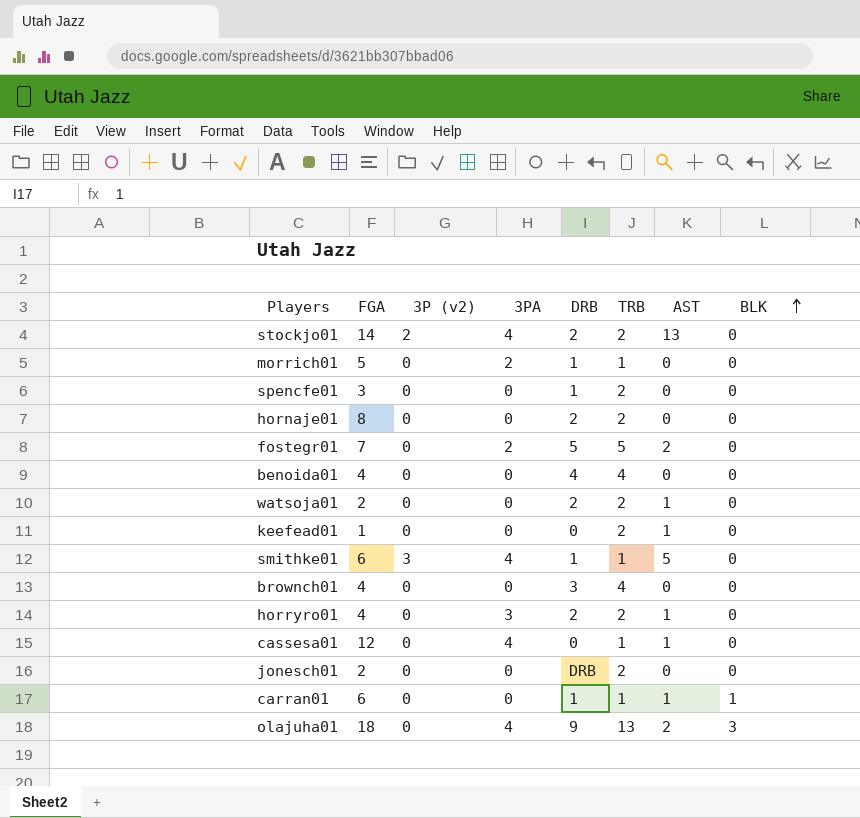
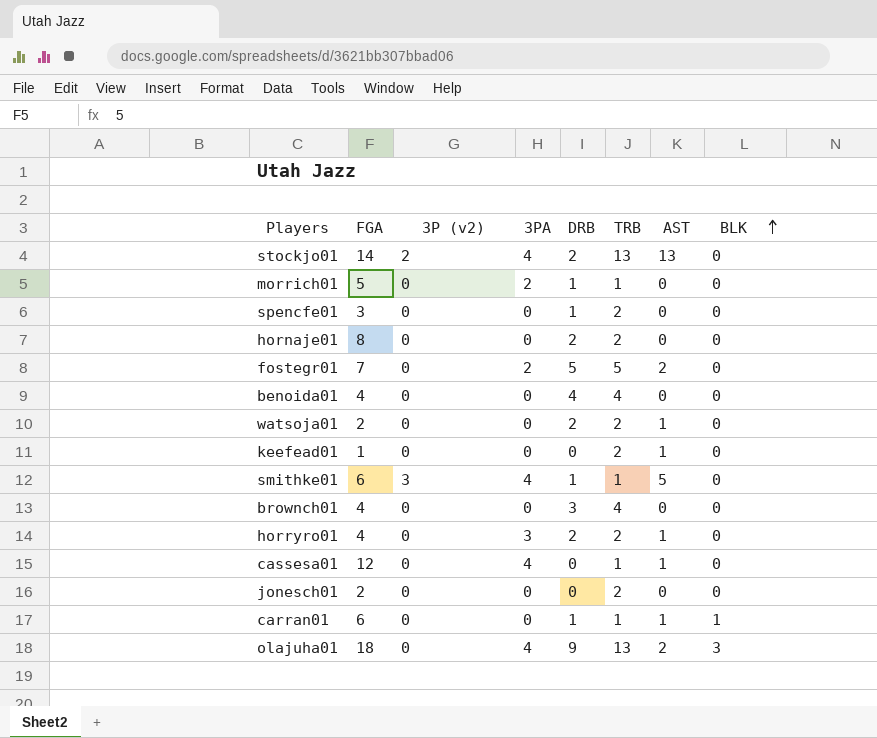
stockjo01 | TRB: 2 -> 13
jonesch01 | DRB: DRB -> 0

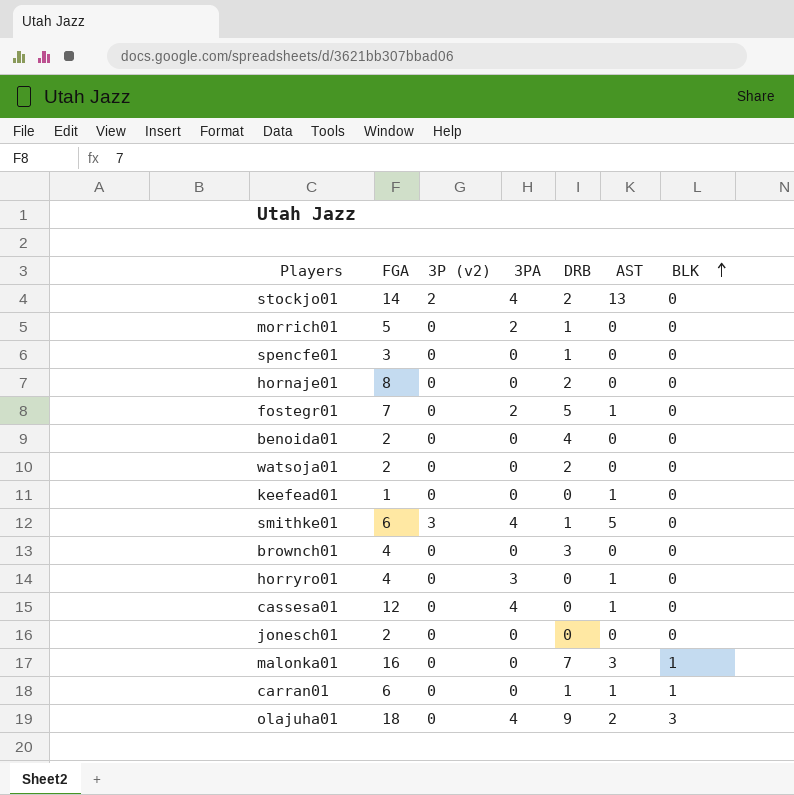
column TRB | position: 6 -> none
fostegr01 | AST: 2 -> 1
benoida01 | FGA: 4 -> 2
watsoja01 | AST: 1 -> 0
horryro01 | DRB: 2 -> 0
row malonka01: none -> 16 | 0 | 0 | 7 | 3 | 1

